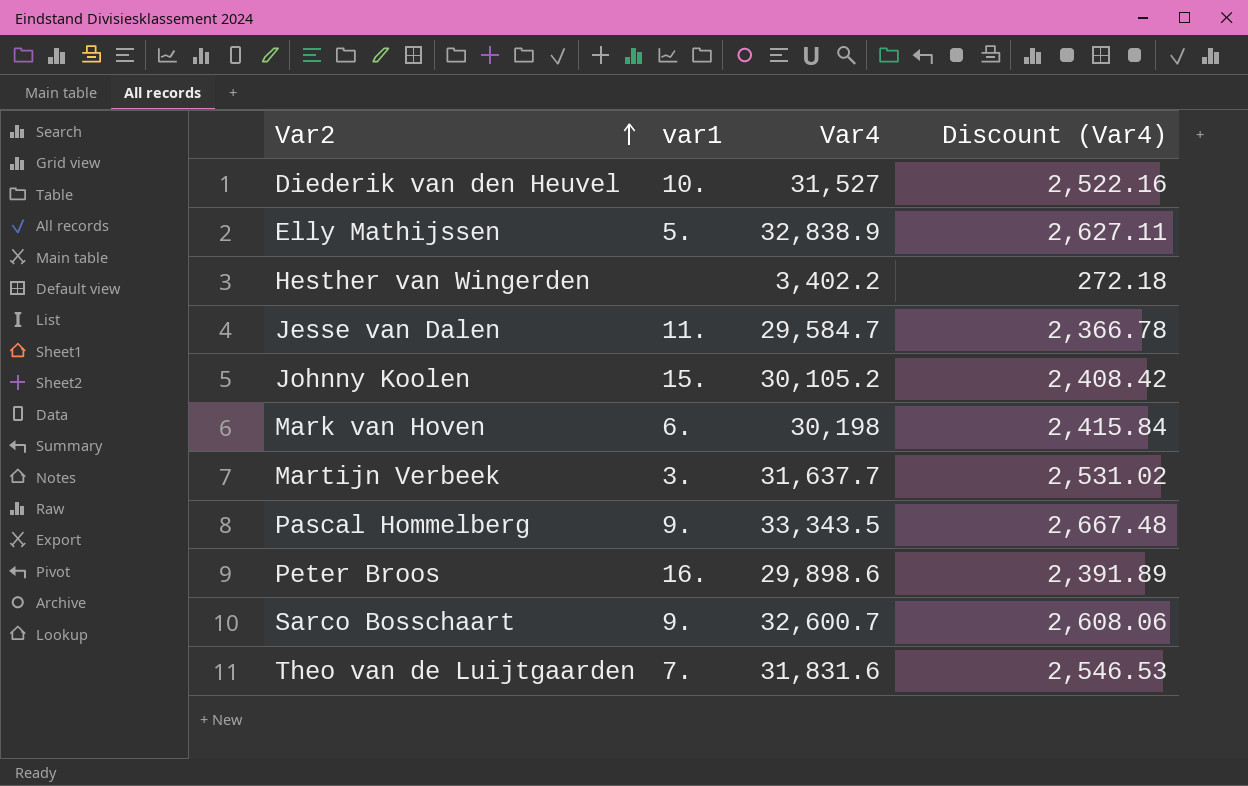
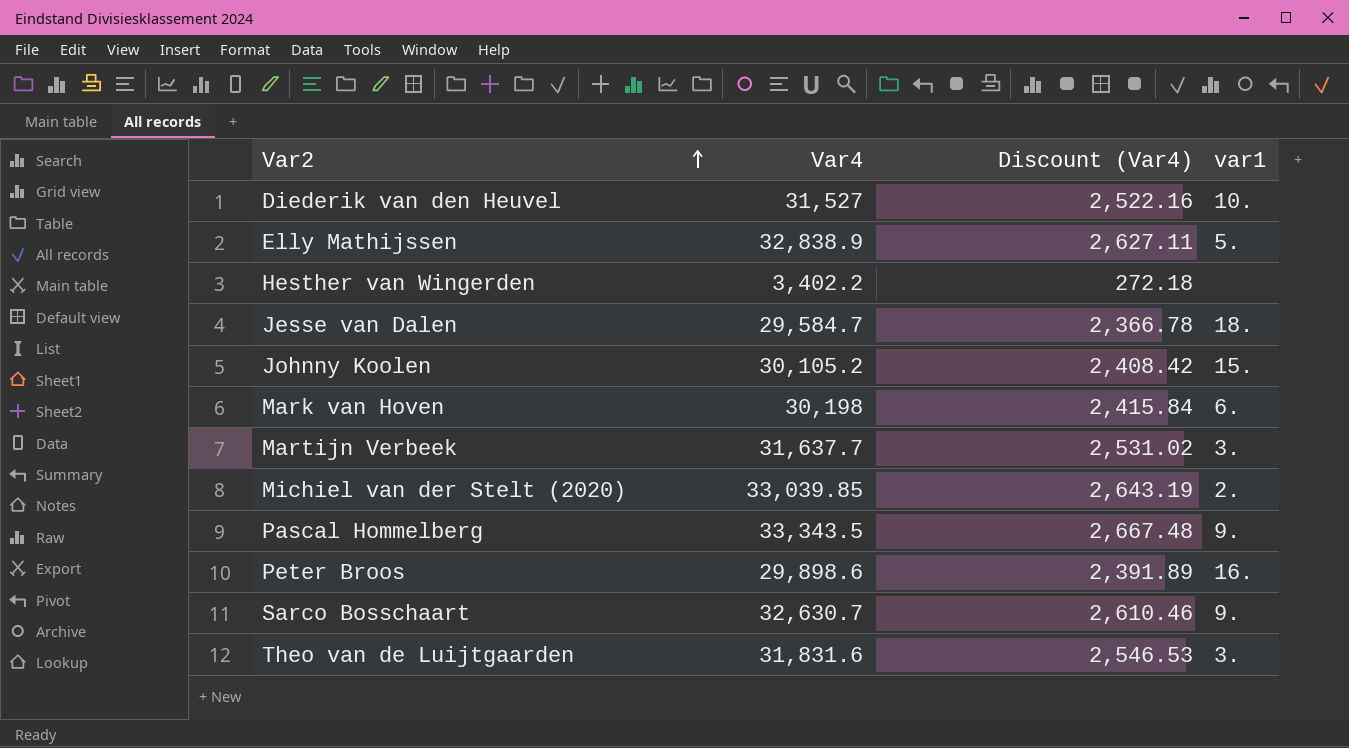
column var1 | position: 2 -> 4
Jesse van Dalen | var1: 11. -> 18.
row Michiel van der Stelt (2020): none -> 33,039.85 | 2,643.19 | 2.
Sarco Bosschaart | Var4: 32,600.7 -> 32,630.7
Sarco Bosschaart | Discount (Var4): 2,608.06 -> 2,610.46
Theo van de Luijtgaarden | var1: 7. -> 3.

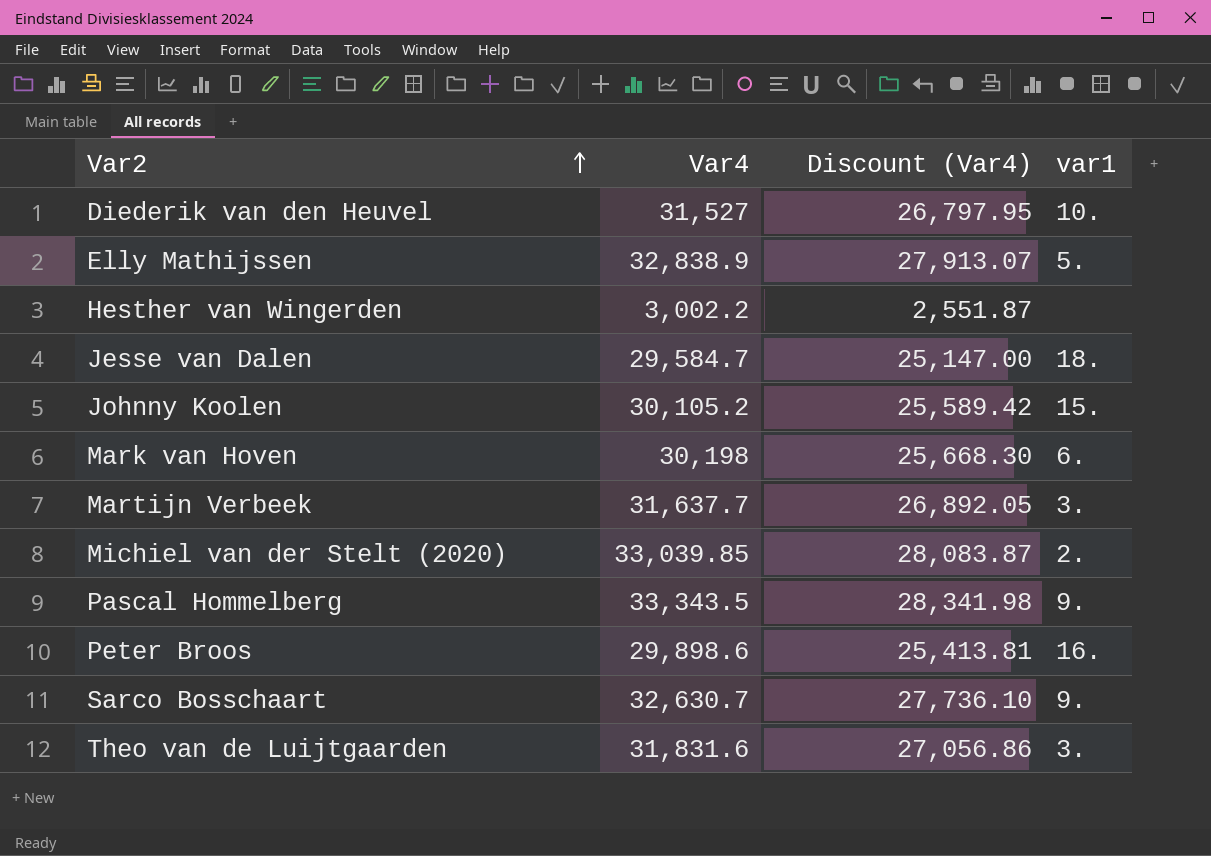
column Discount (Var4) | formula: [Var4] * 0.08 -> [Var4] * 0.85
Hesther van Wingerden | Var4: 3,402.2 -> 3,002.2

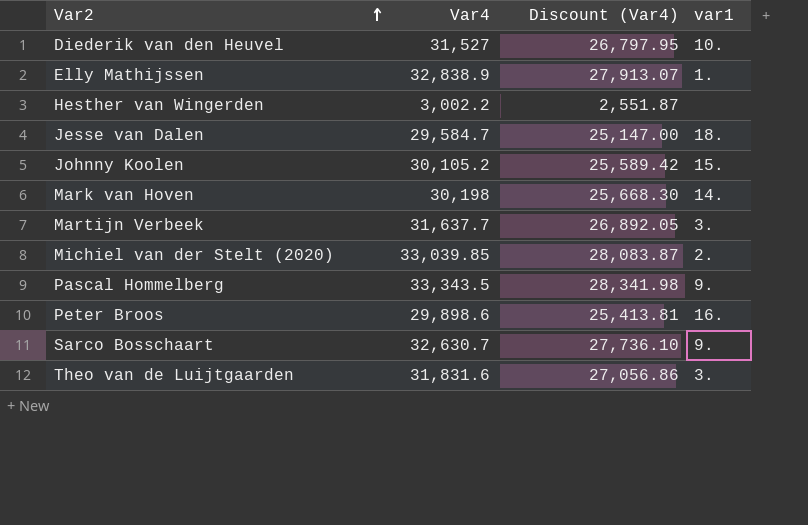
Elly Mathijssen | var1: 5. -> 1.
Mark van Hoven | var1: 6. -> 14.

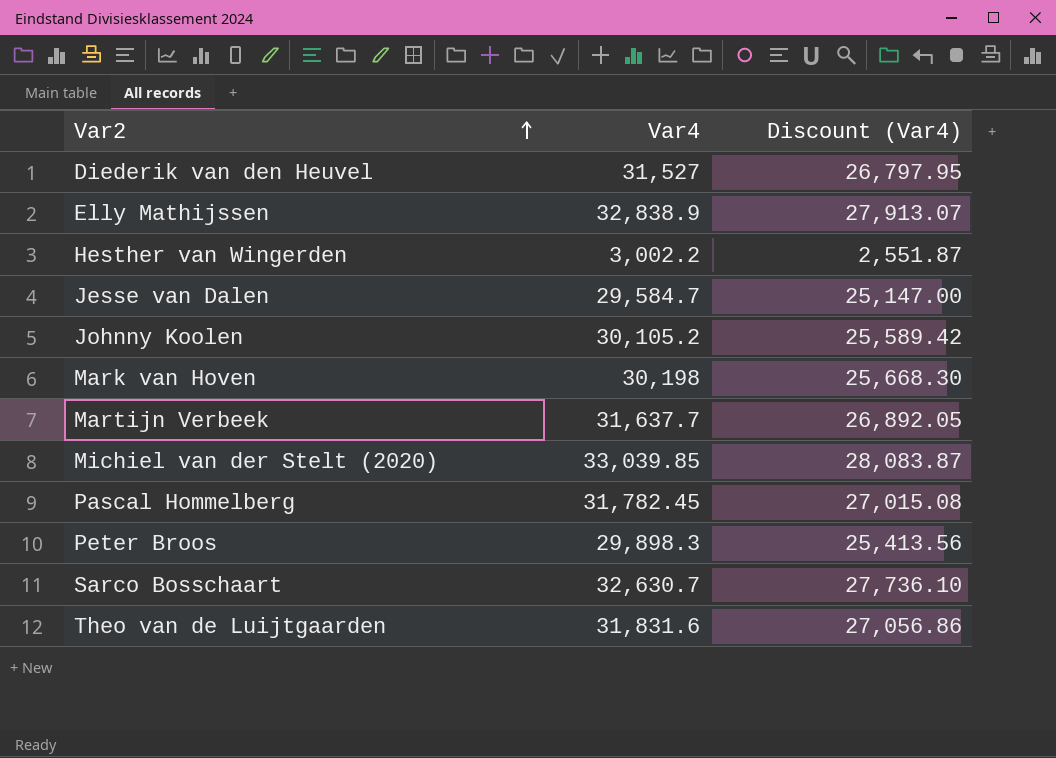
column var1 | position: 4 -> none
Pascal Hommelberg | Var4: 33,343.5 -> 31,782.45
Pascal Hommelberg | Discount (Var4): 28,341.98 -> 27,015.08
Peter Broos | Var4: 29,898.6 -> 29,898.3
Peter Broos | Discount (Var4): 25,413.81 -> 25,413.56

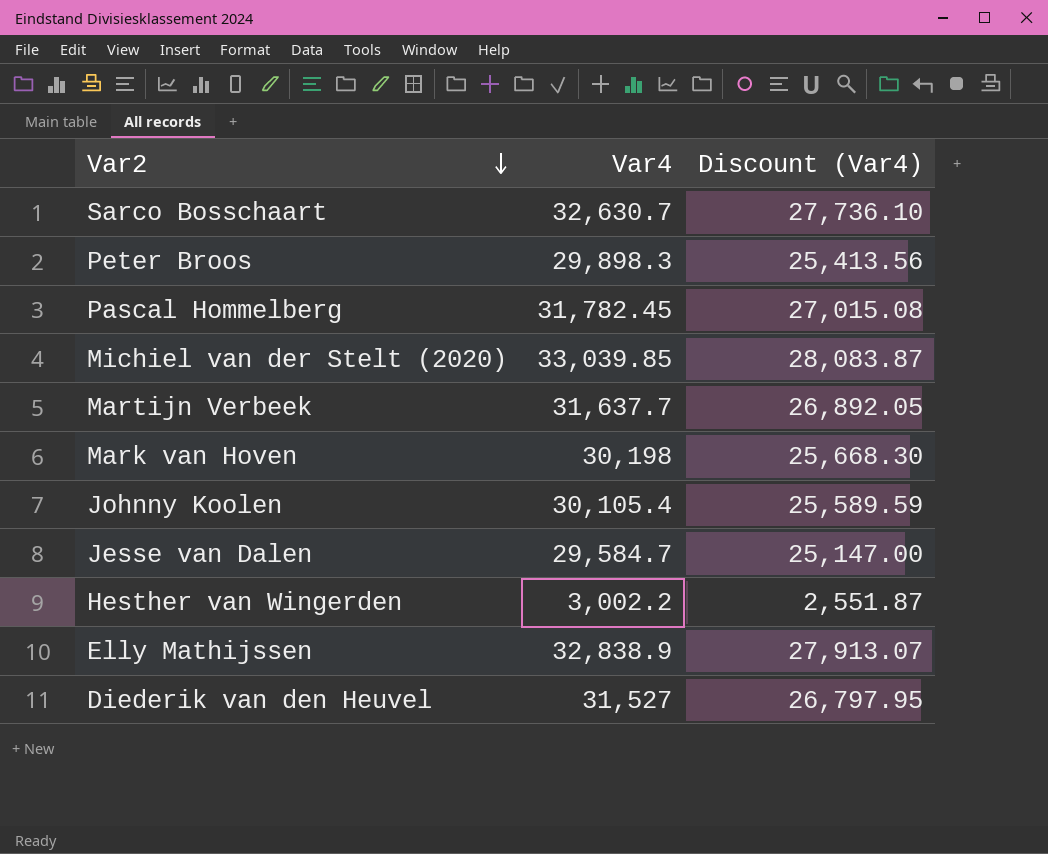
row order: Var2 ascending -> Var2 descending
row Theo van de Luijtgaarden: 31,831.6 | 27,056.86 -> none
Johnny Koolen | Var4: 30,105.2 -> 30,105.4
Johnny Koolen | Discount (Var4): 25,589.42 -> 25,589.59

